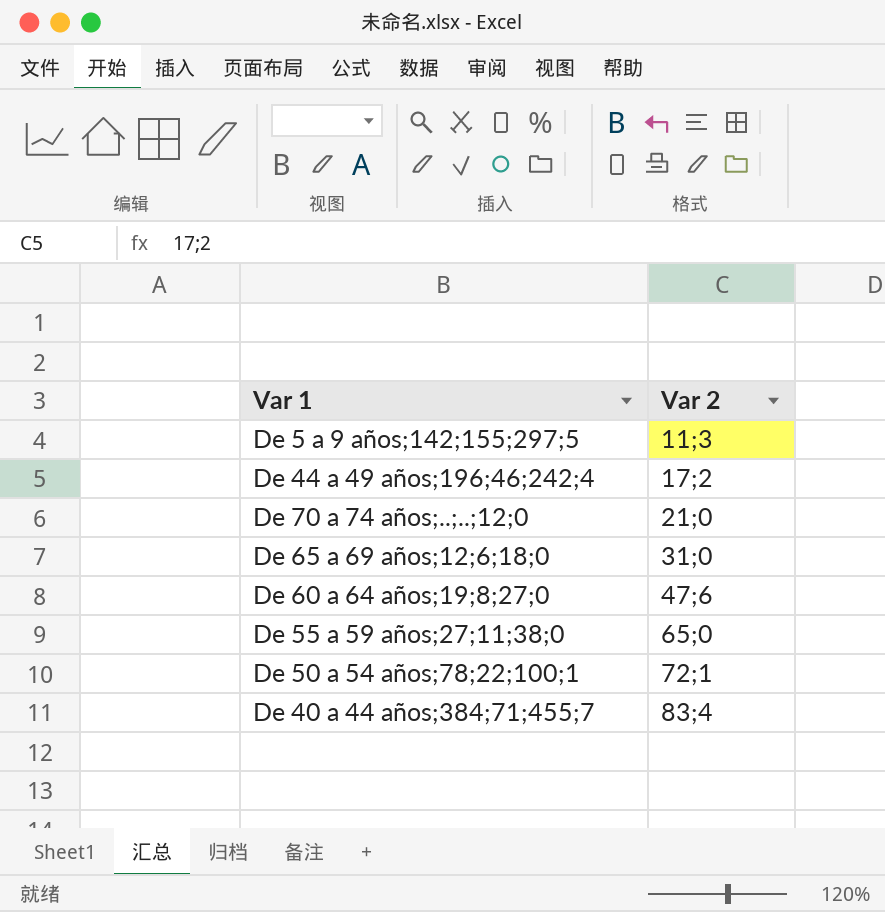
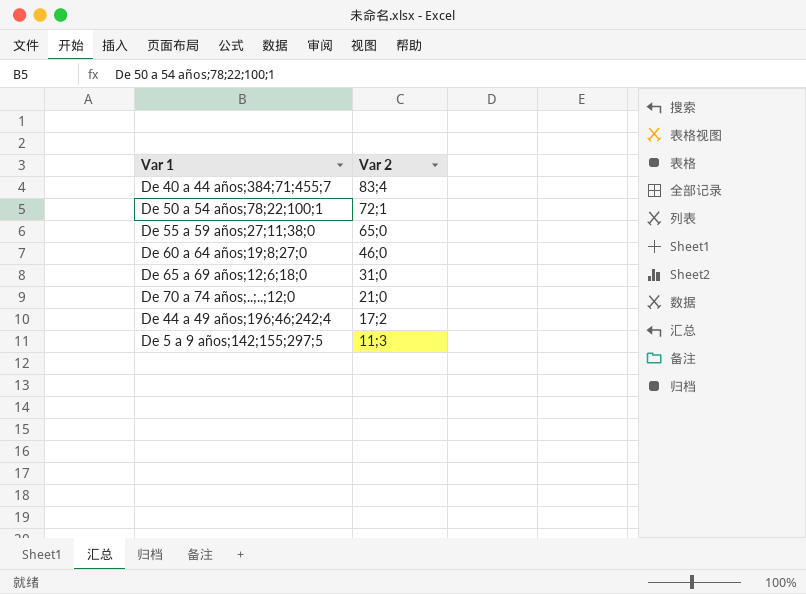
row order: Var 2 ascending -> Var 2 descending
De 60 a 64 años;19;8;27;0 | Var 2: 47;6 -> 46;0

